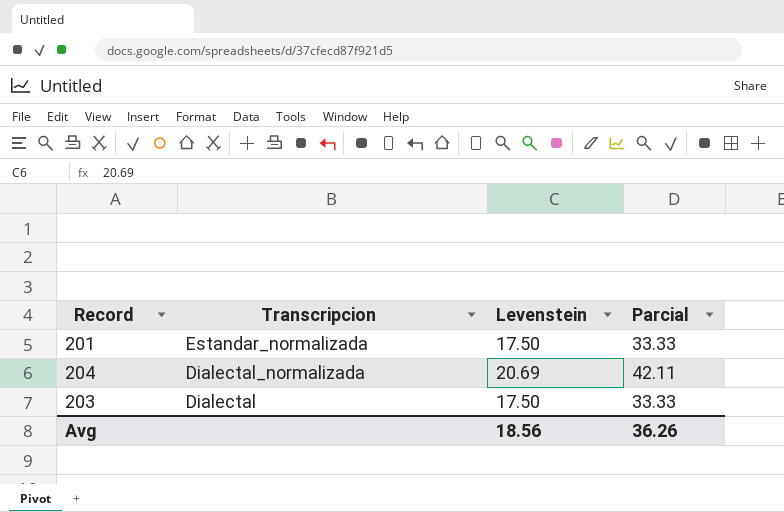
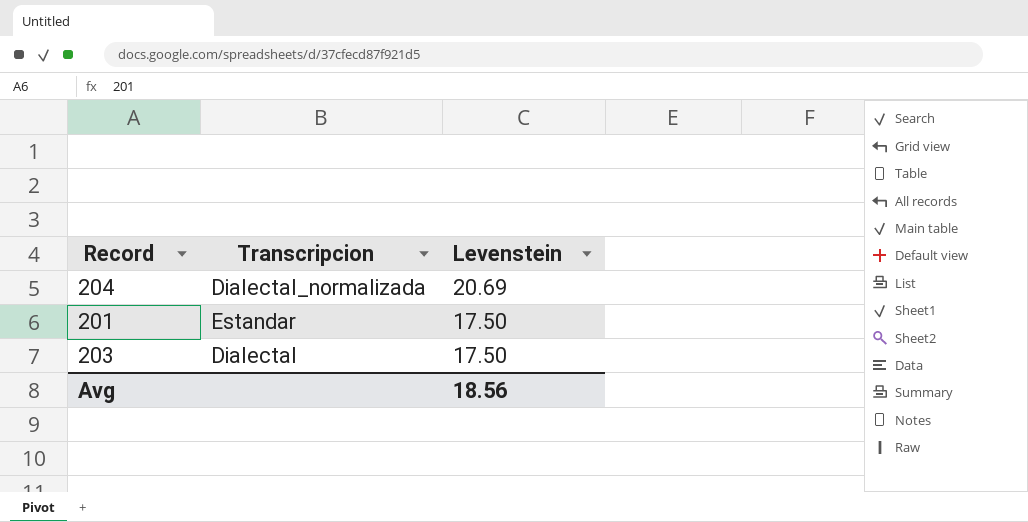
row order: Transcripcion descending -> Levenstein descending
column Parcial | position: 4 -> none
201 | Transcripcion: Estandar_normalizada -> Estandar

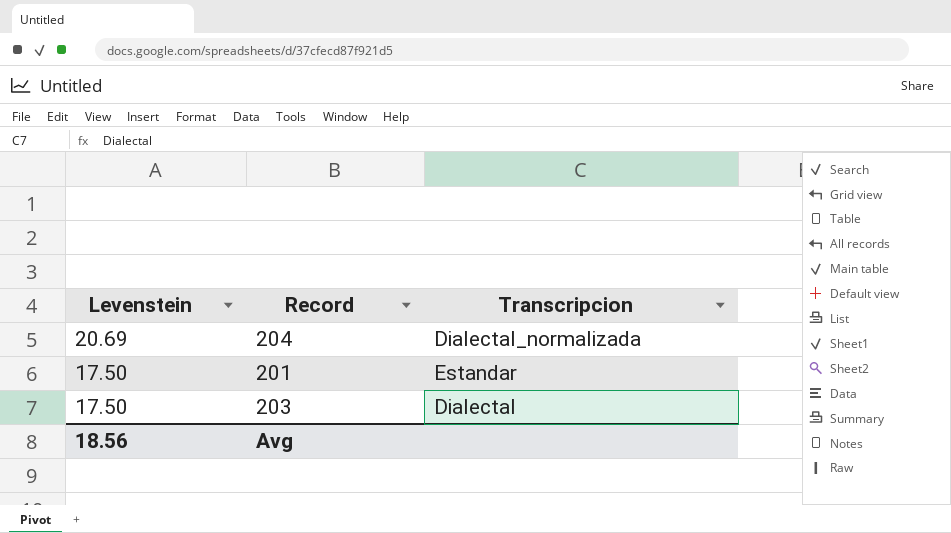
column Levenstein | position: 3 -> 1

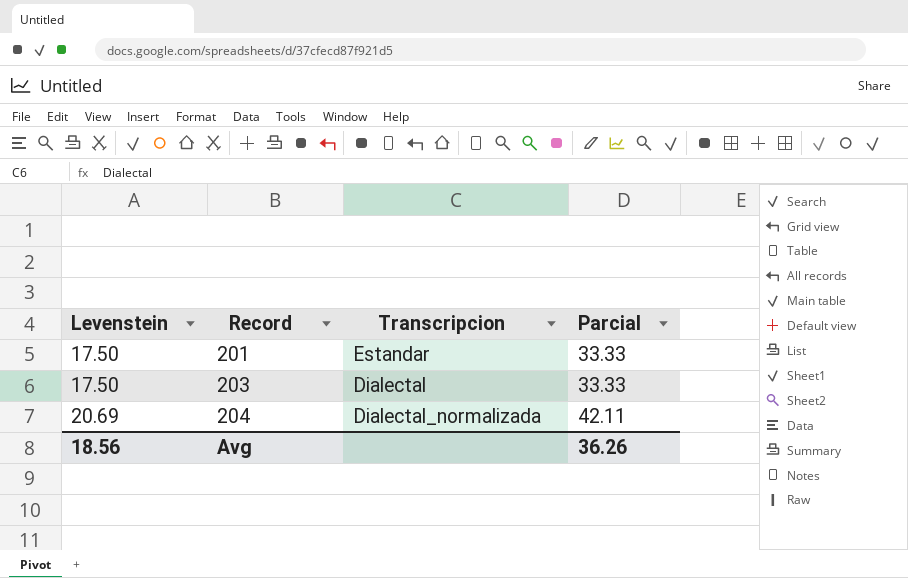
row order: Levenstein descending -> Levenstein ascending
column Parcial | position: none -> 4

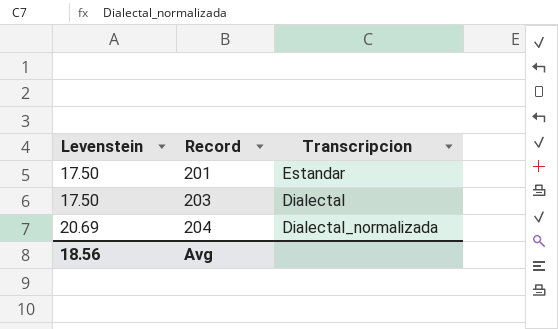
column Parcial | position: 4 -> none

